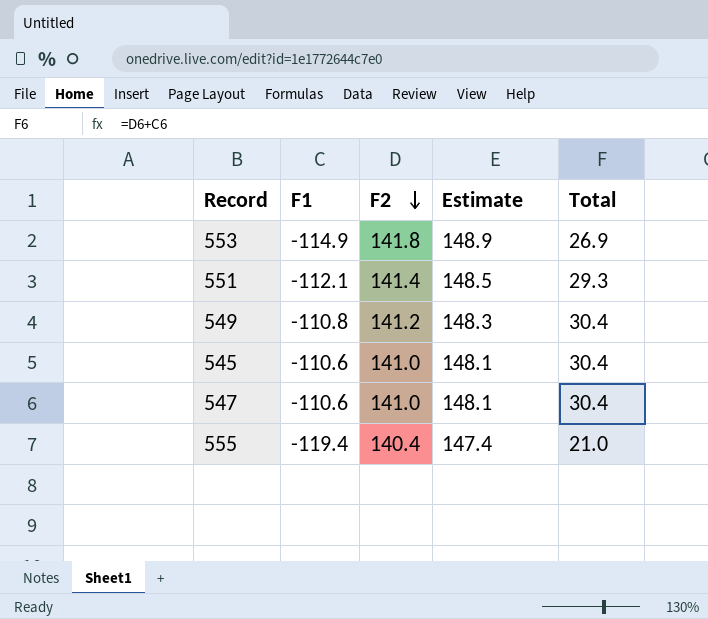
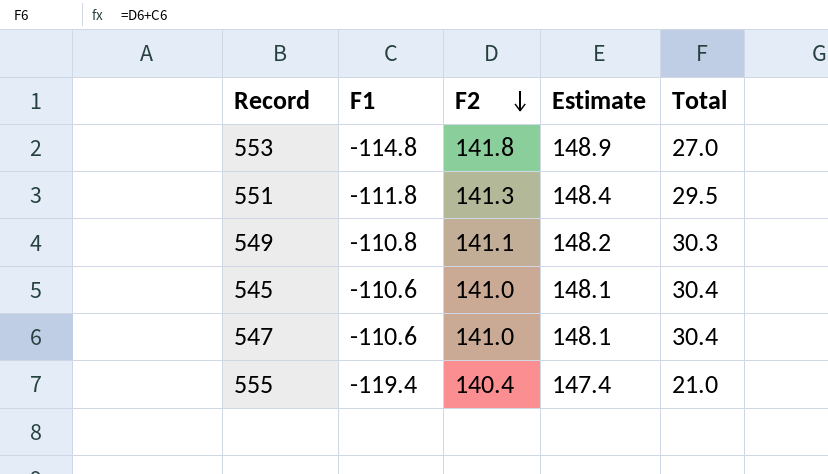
553 | F1: -114.9 -> -114.8
553 | Total: 26.9 -> 27.0
551 | F1: -112.1 -> -111.8
551 | F2: 141.4 -> 141.3
551 | Estimate: 148.5 -> 148.4
551 | Total: 29.3 -> 29.5
549 | F2: 141.2 -> 141.1
549 | Estimate: 148.3 -> 148.2
549 | Total: 30.4 -> 30.3

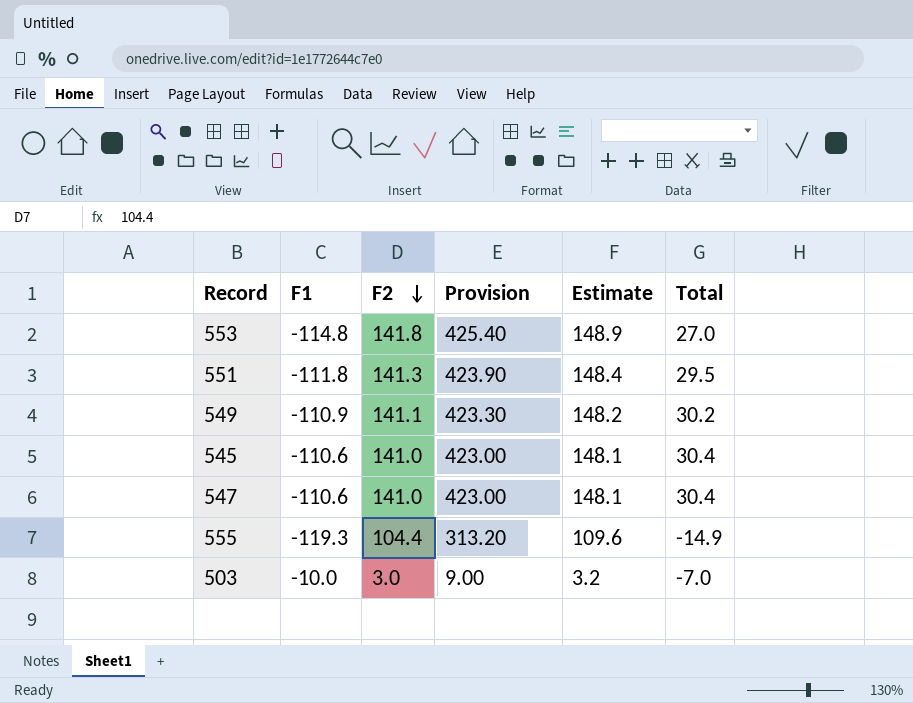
column Provision | formula: none -> [F2] * 3
549 | F1: -110.8 -> -110.9
549 | Total: 30.3 -> 30.2
555 | F1: -119.4 -> -119.3
555 | F2: 140.4 -> 104.4
555 | Estimate: 147.4 -> 109.6
555 | Total: 21.0 -> -14.9
row 503: none -> -10.0 | 3.0 | 9.00 | 3.2 | -7.0

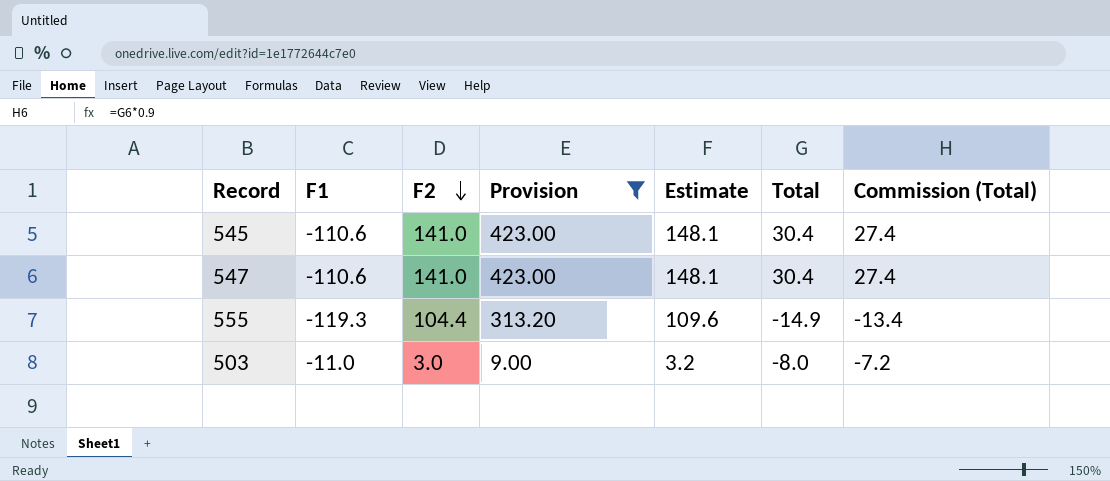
filter: none -> Provision <= 423.00
column Commission (Total) | formula: none -> [Total] * 0.9
503 | F1: -10.0 -> -11.0
503 | Total: -7.0 -> -8.0

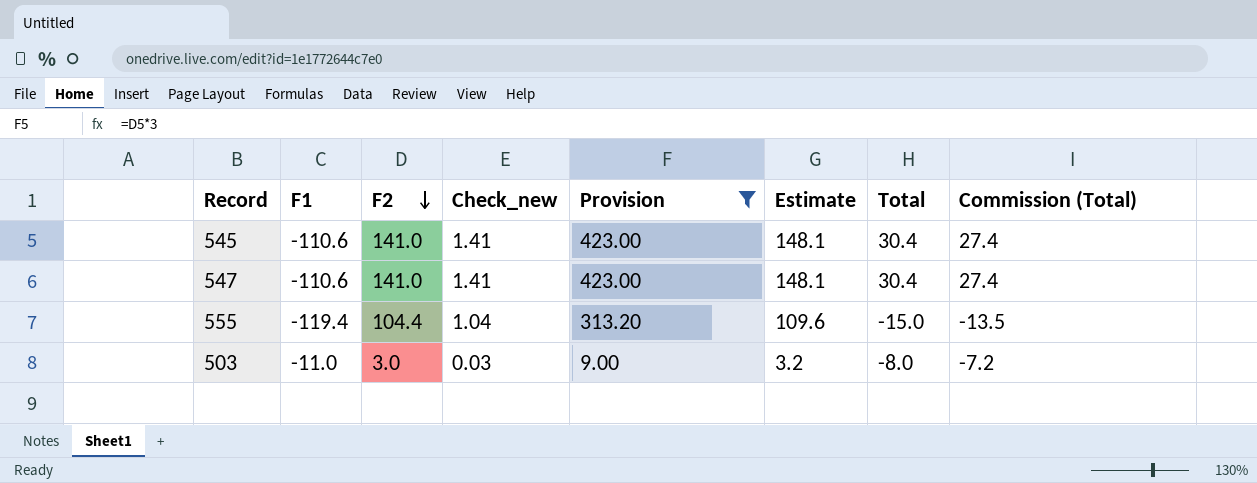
column Check_new | formula: none -> [F2] * 0.01
555 | F1: -119.3 -> -119.4
555 | Total: -14.9 -> -15.0
555 | Commission (Total): -13.4 -> -13.5

